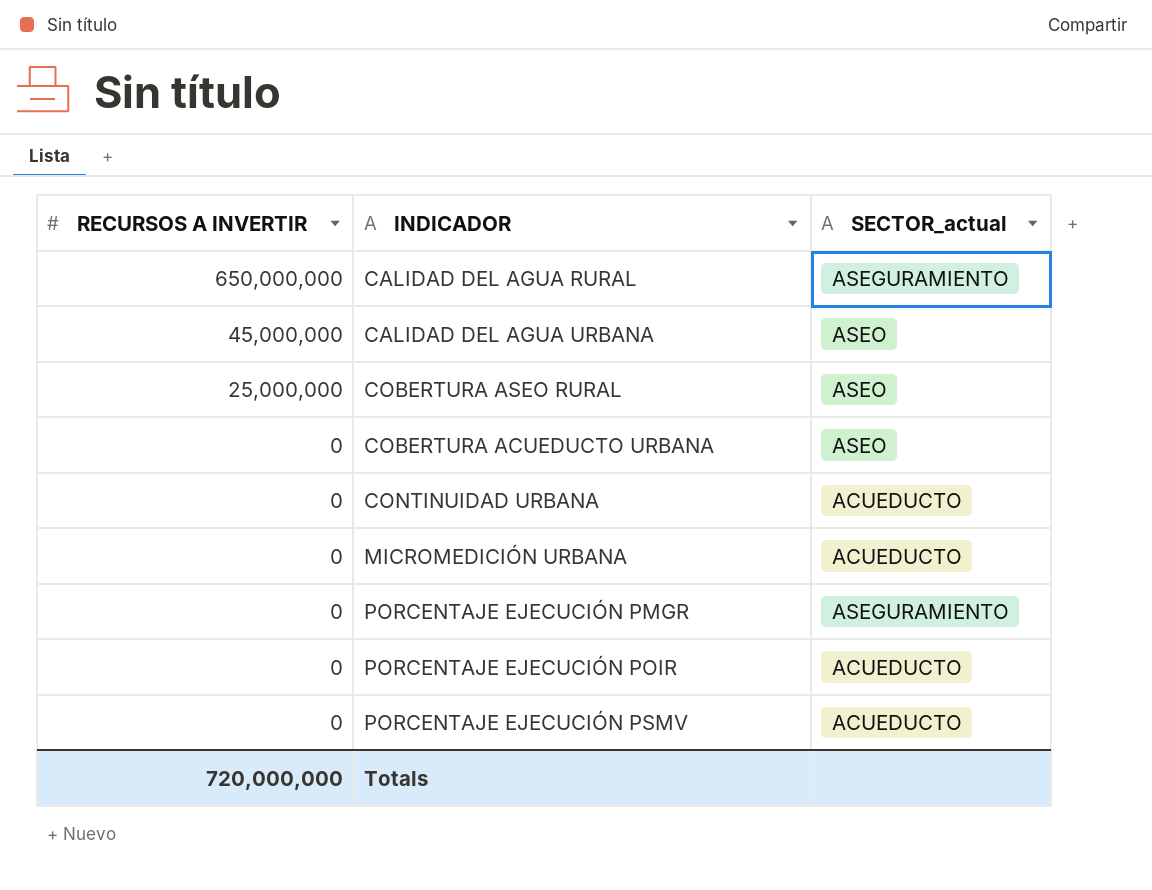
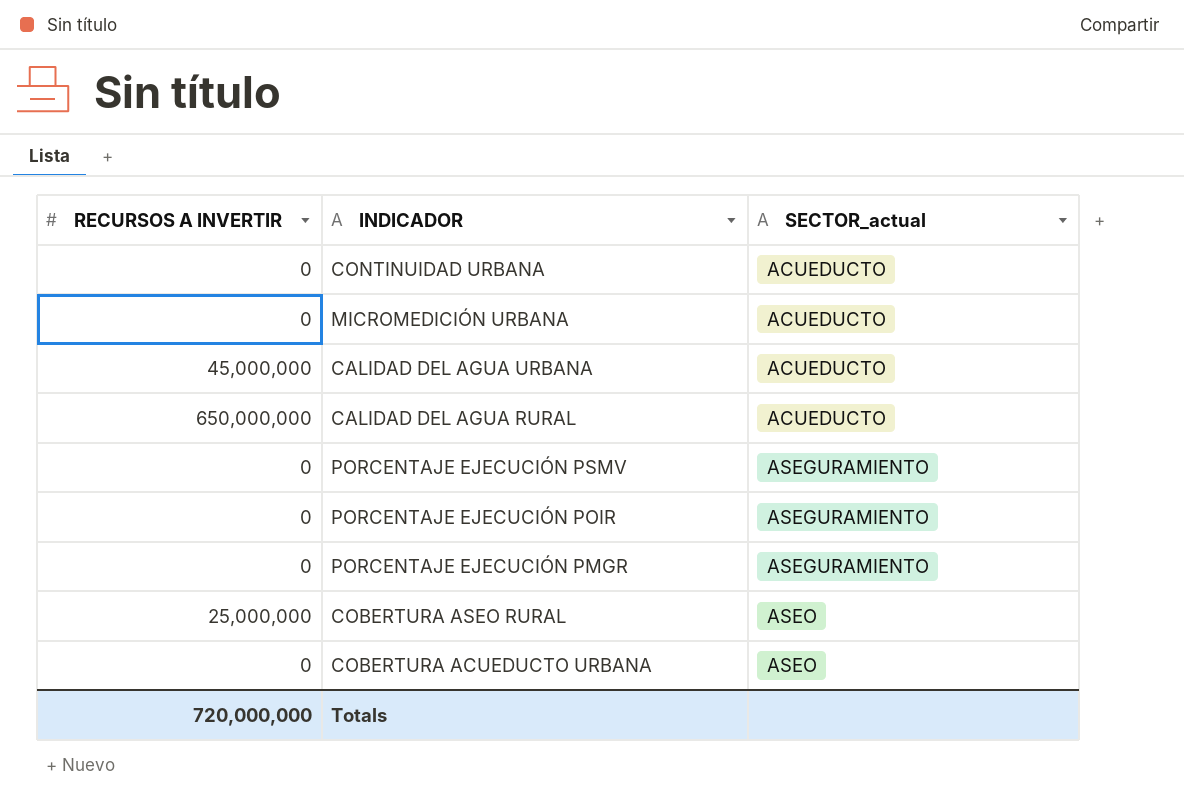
row order: RECURSOS A INVERTIR descending -> SECTOR_actual ascending
CALIDAD DEL AGUA URBANA | SECTOR_actual: ASEO -> ACUEDUCTO
CALIDAD DEL AGUA RURAL | SECTOR_actual: ASEGURAMIENTO -> ACUEDUCTO
PORCENTAJE EJECUCIÓN PSMV | SECTOR_actual: ACUEDUCTO -> ASEGURAMIENTO
PORCENTAJE EJECUCIÓN POIR | SECTOR_actual: ACUEDUCTO -> ASEGURAMIENTO

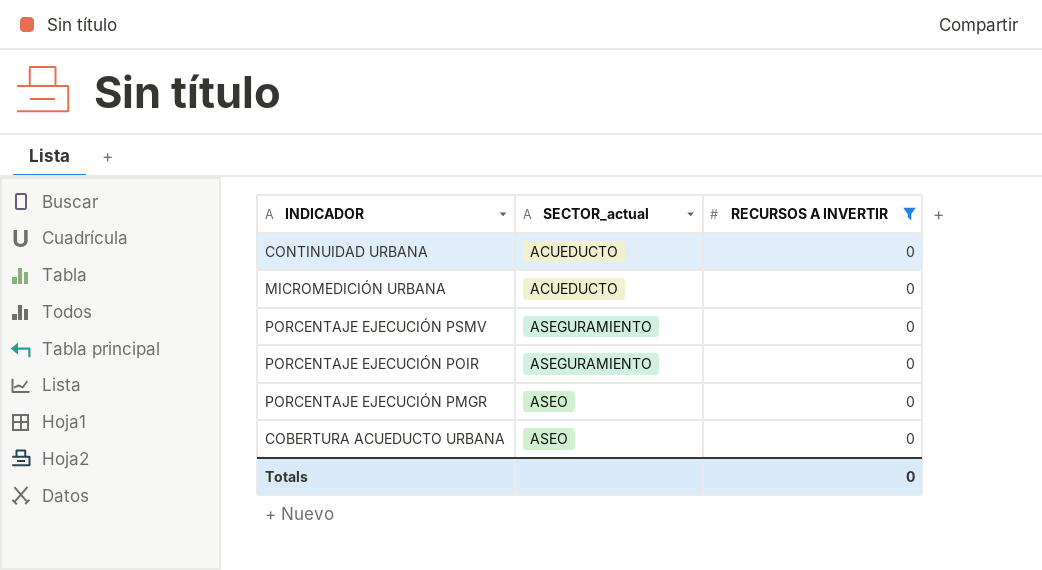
filter: none -> RECURSOS A INVERTIR = 0
column RECURSOS A INVERTIR | position: 1 -> 3
PORCENTAJE EJECUCIÓN PMGR | SECTOR_actual: ASEGURAMIENTO -> ASEO
Totals | RECURSOS A INVERTIR: 720,000,000 -> 0

